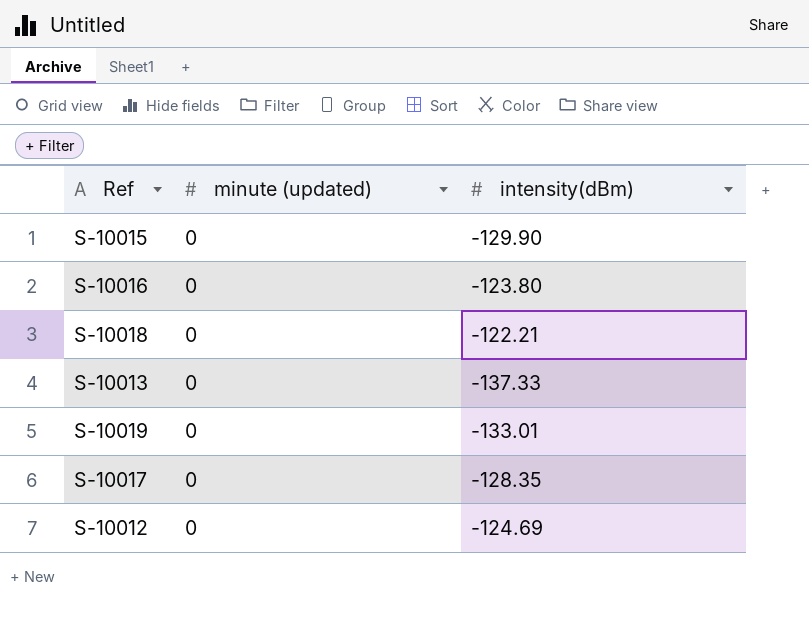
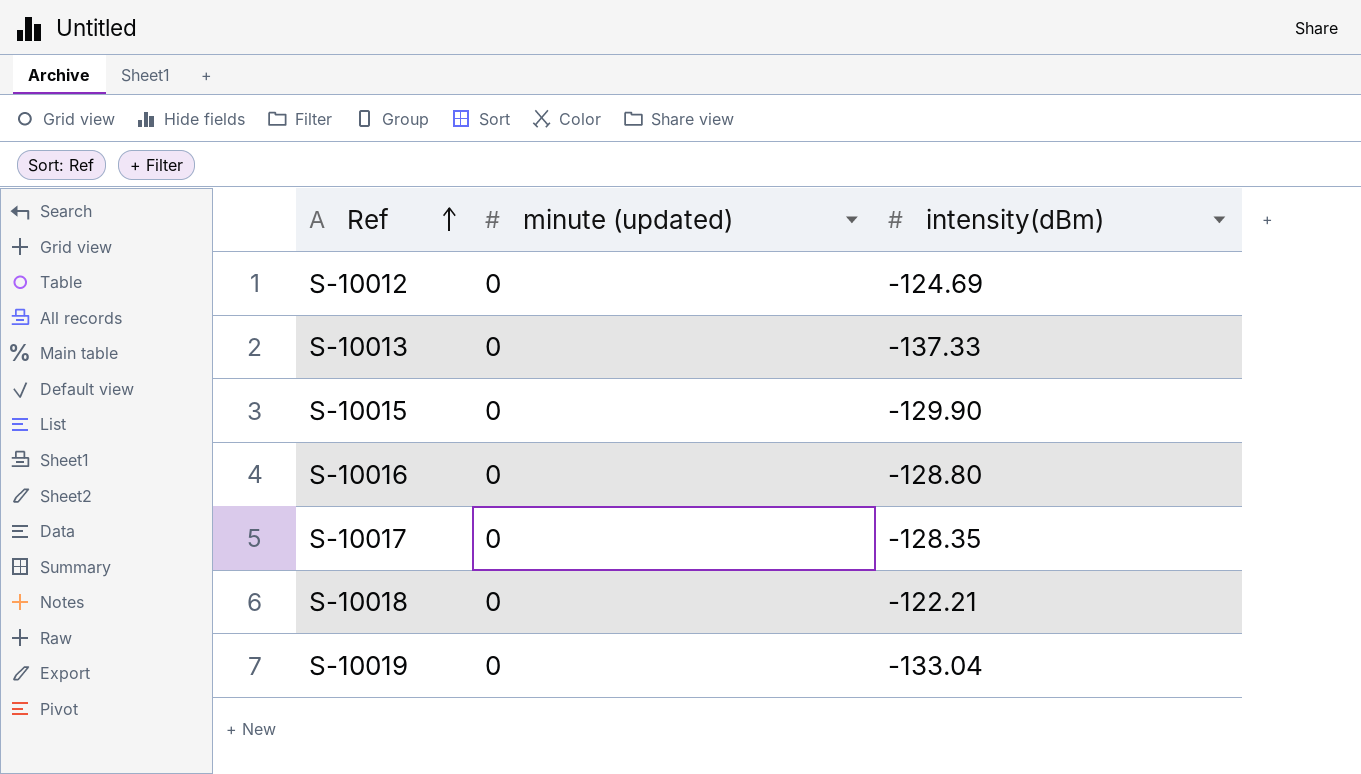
row order: none -> Ref ascending
S-10016 | intensity(dBm): -123.80 -> -128.80
S-10019 | intensity(dBm): -133.01 -> -133.04

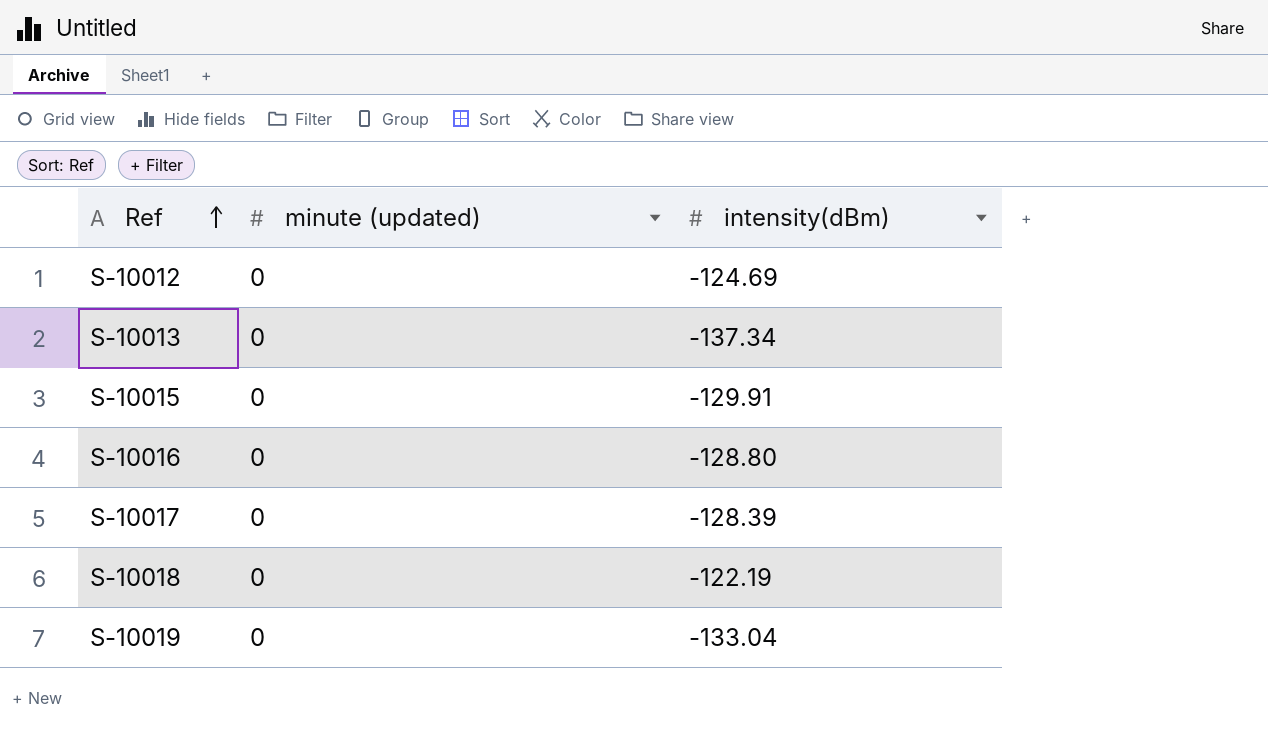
S-10013 | intensity(dBm): -137.33 -> -137.34
S-10015 | intensity(dBm): -129.90 -> -129.91
S-10017 | intensity(dBm): -128.35 -> -128.39
S-10018 | intensity(dBm): -122.21 -> -122.19

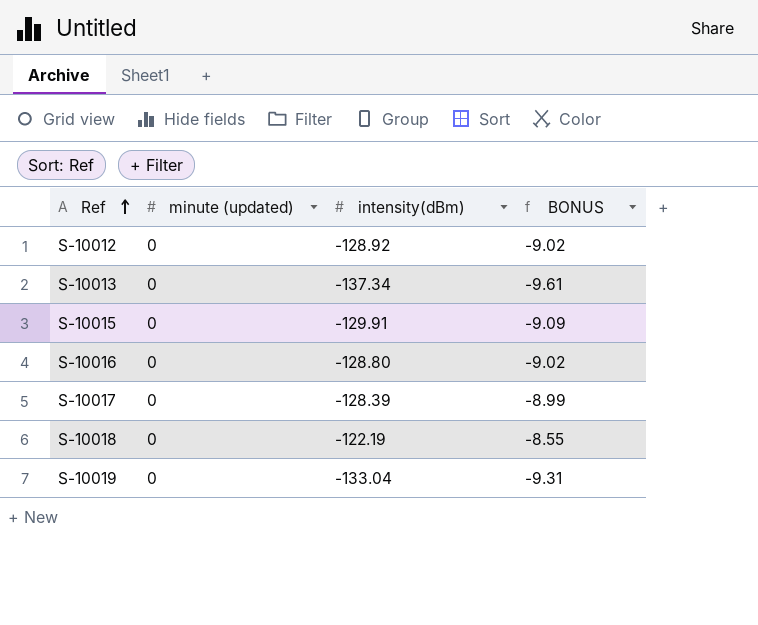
column BONUS | formula: none -> [intensity(dBm)] * 0.07
S-10012 | intensity(dBm): -124.69 -> -128.92

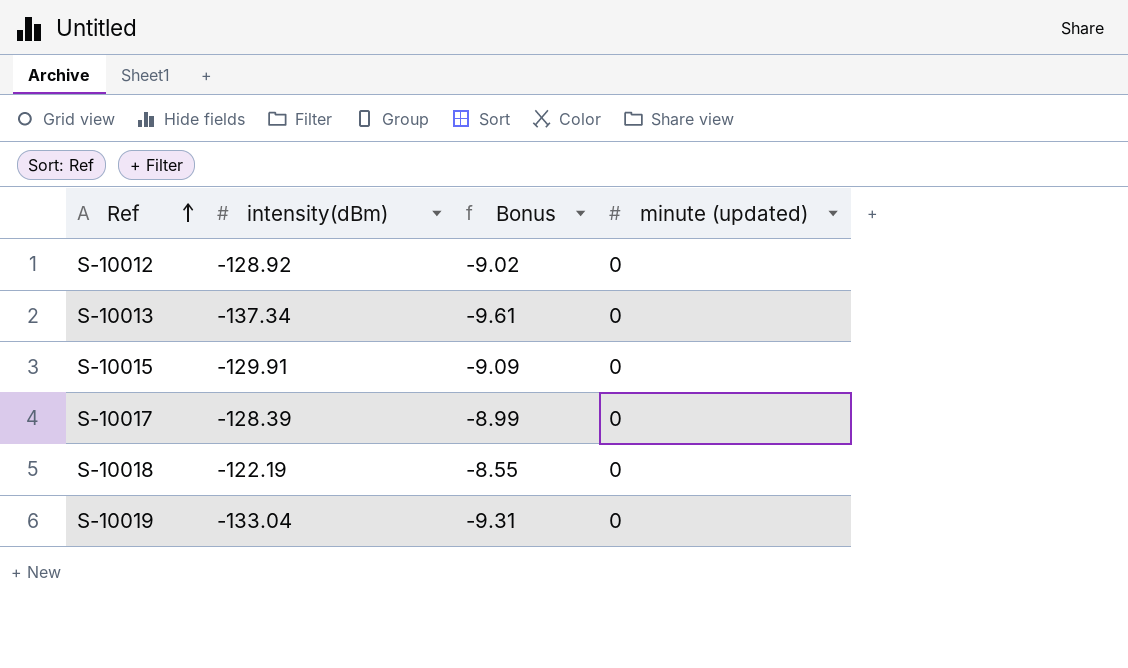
column name: BONUS -> Bonus
column minute (updated) | position: 2 -> 4
row S-10016: 0 | -128.80 | -9.02 -> none

